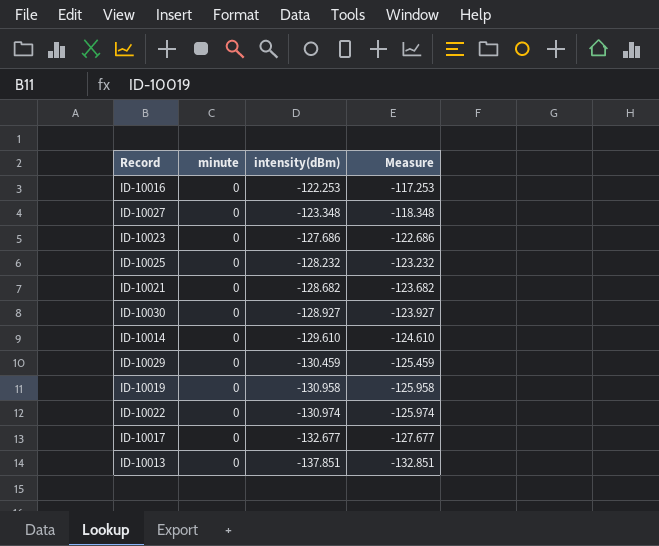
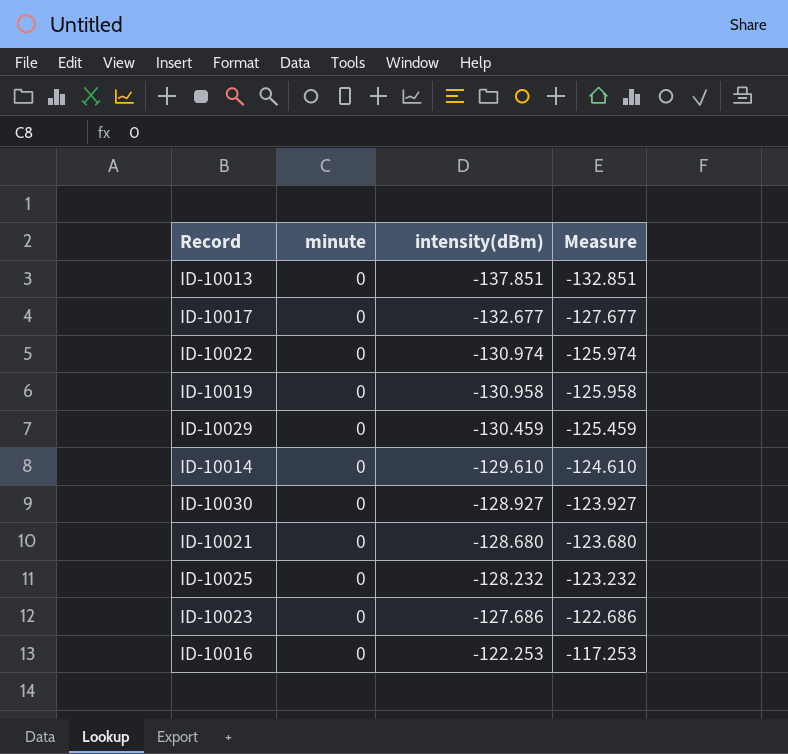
row order: intensity(dBm) descending -> intensity(dBm) ascending
row ID-10027: 0 | -123.348 | -118.348 -> none
ID-10021 | intensity(dBm): -128.682 -> -128.680
ID-10021 | Measure: -123.682 -> -123.680

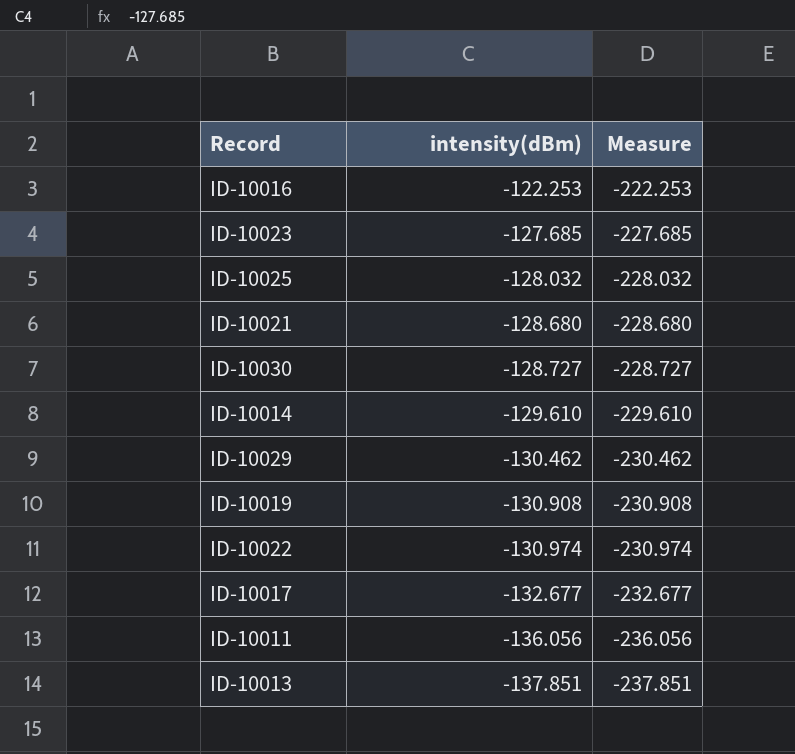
row order: intensity(dBm) ascending -> intensity(dBm) descending
column minute | position: 2 -> none
column Measure | formula: [intensity(dBm)] + 5 -> [intensity(dBm)] - 100
ID-10023 | intensity(dBm): -127.686 -> -127.685
ID-10025 | intensity(dBm): -128.232 -> -128.032
ID-10030 | intensity(dBm): -128.927 -> -128.727
ID-10029 | intensity(dBm): -130.459 -> -130.462
ID-10019 | intensity(dBm): -130.958 -> -130.908
row ID-10011: none -> -136.056 | -236.056

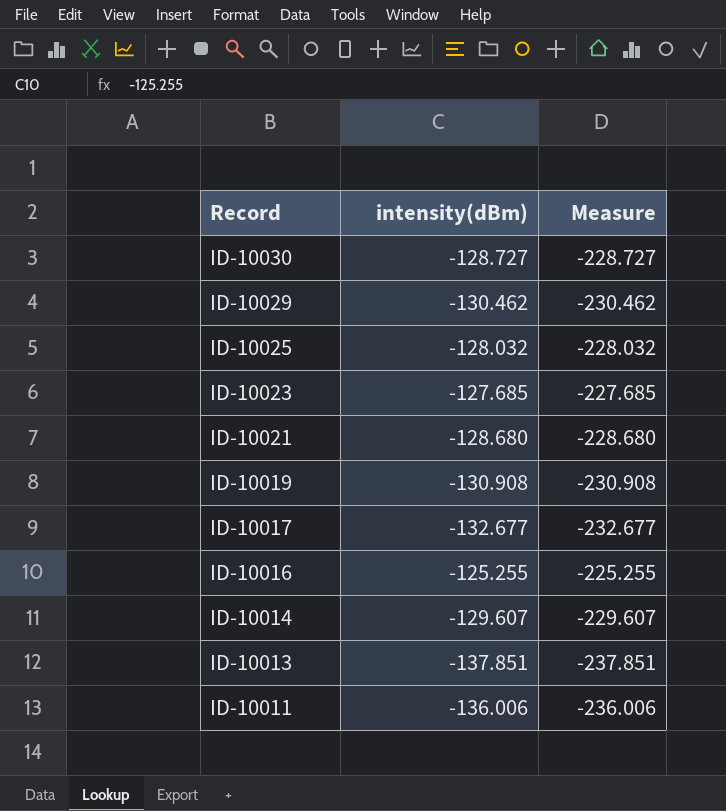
row order: intensity(dBm) descending -> Record descending
row ID-10022: -130.974 | -230.974 -> none
ID-10016 | intensity(dBm): -122.253 -> -125.255
ID-10016 | Measure: -222.253 -> -225.255
ID-10014 | intensity(dBm): -129.610 -> -129.607
ID-10014 | Measure: -229.610 -> -229.607
ID-10011 | intensity(dBm): -136.056 -> -136.006
ID-10011 | Measure: -236.056 -> -236.006

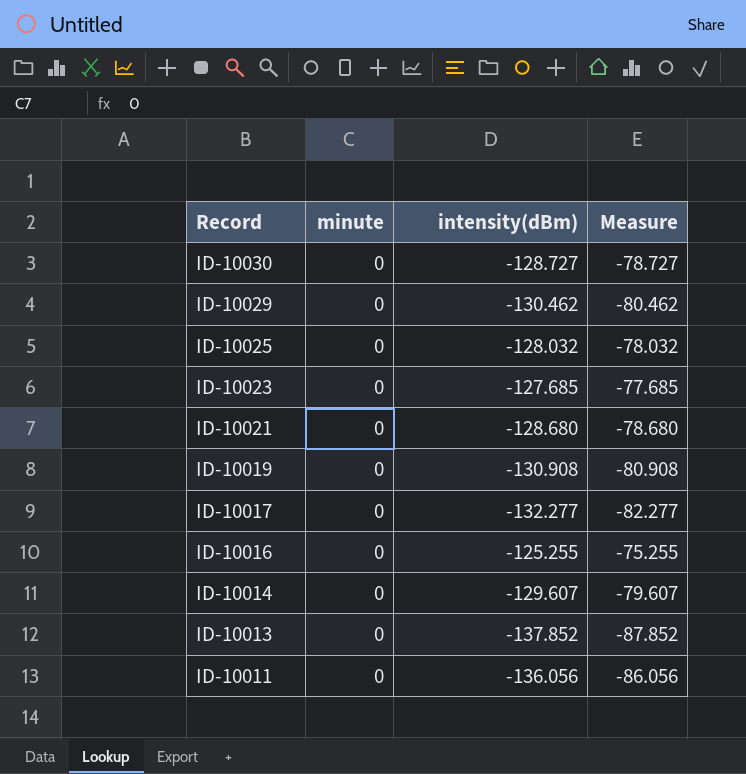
column minute | position: none -> 2
column Measure | formula: [intensity(dBm)] - 100 -> [intensity(dBm)] + 50
ID-10017 | intensity(dBm): -132.677 -> -132.277
ID-10013 | intensity(dBm): -137.851 -> -137.852
ID-10011 | intensity(dBm): -136.006 -> -136.056

